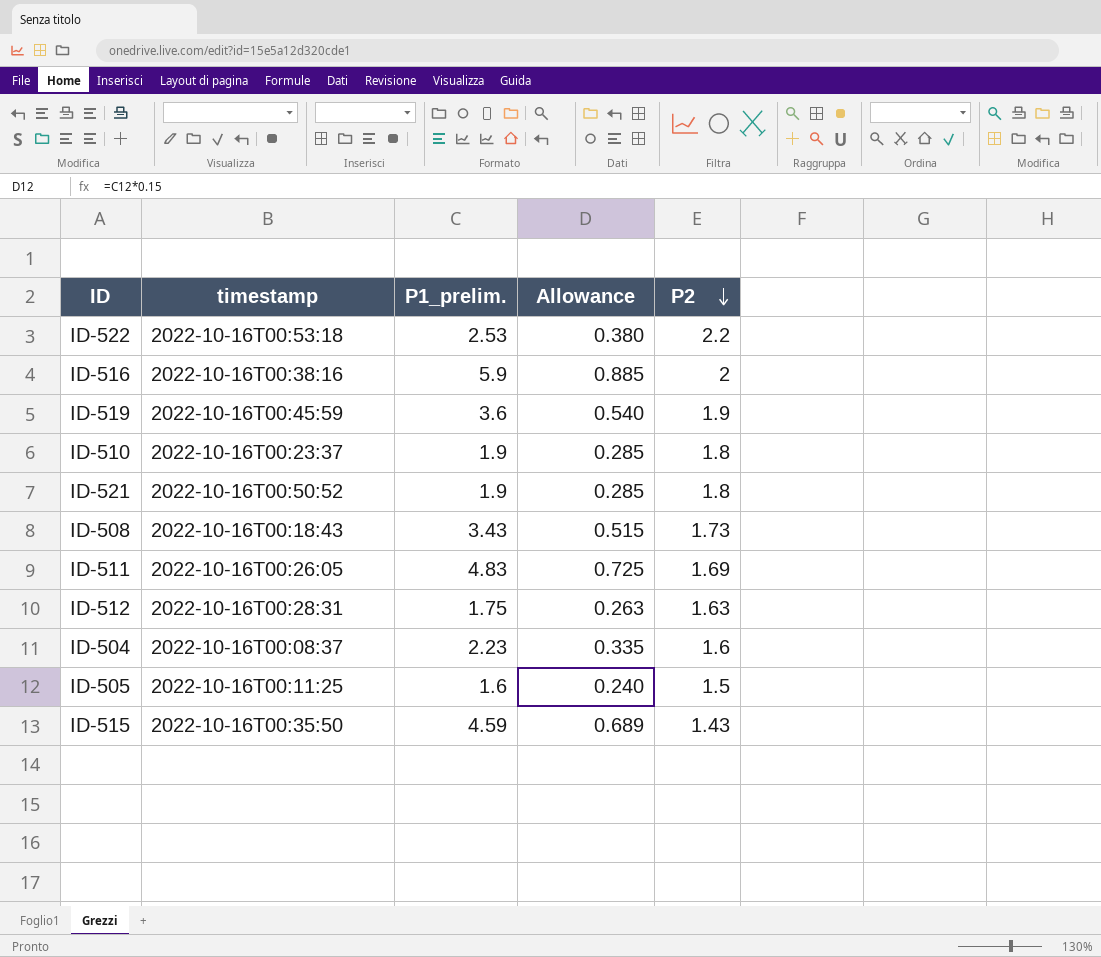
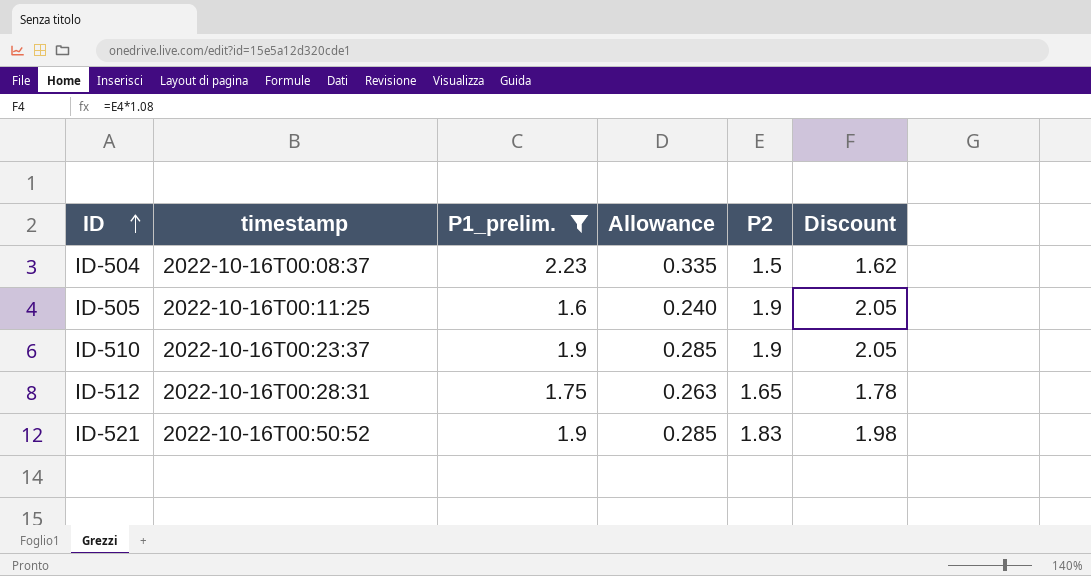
filter: none -> P1_prelim. <= 2.23
row order: P2 descending -> ID ascending
column Discount | formula: none -> [P2] * 1.08
ID-504 | P2: 1.6 -> 1.5
ID-505 | P2: 1.5 -> 1.9
ID-510 | P2: 1.8 -> 1.9
ID-512 | P2: 1.63 -> 1.65
ID-521 | P2: 1.8 -> 1.83

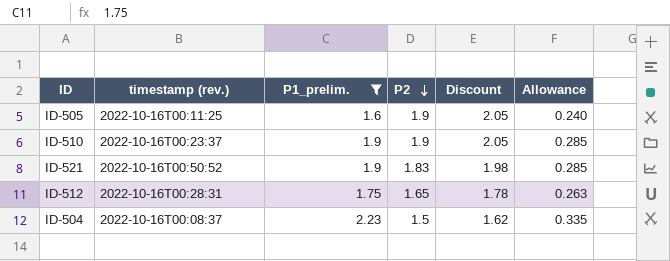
row order: ID ascending -> P2 descending
column name: timestamp -> timestamp (rev.)
column Allowance | position: 4 -> 6

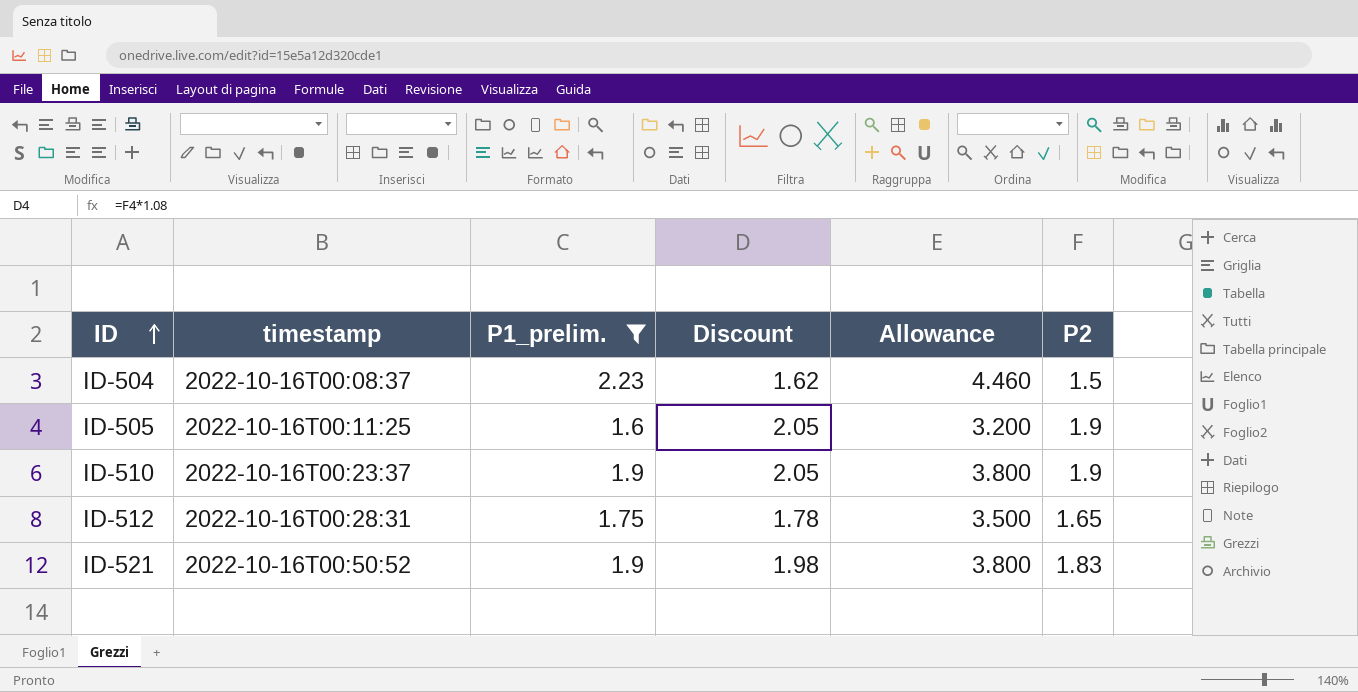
row order: P2 descending -> ID ascending
column name: timestamp (rev.) -> timestamp
column Allowance | formula: [P1_prelim.] * 0.15 -> [P1_prelim.] * 2
column P2 | position: 4 -> 6

